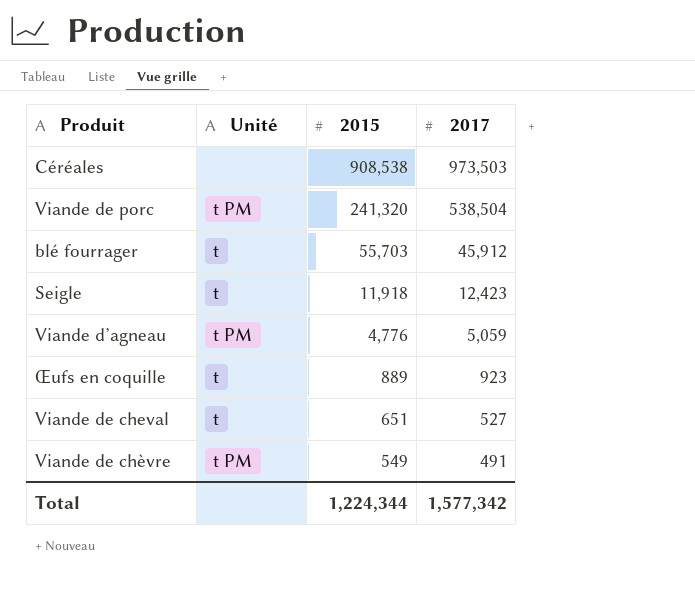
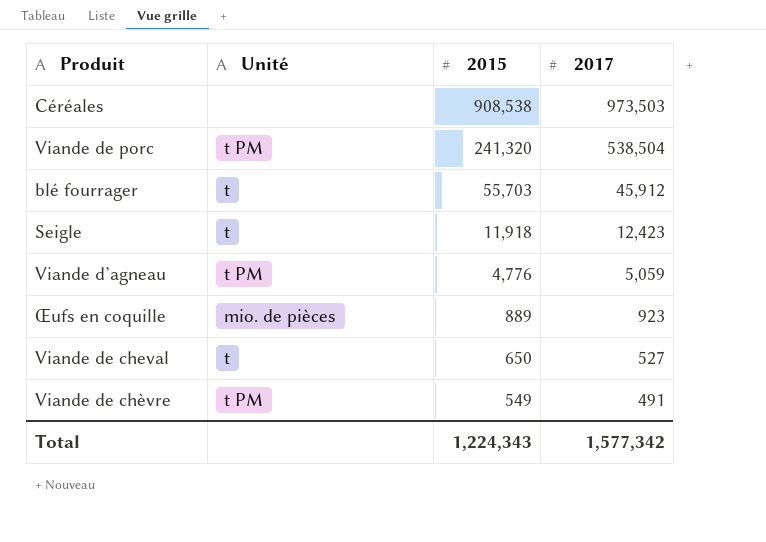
Œufs en coquille | Unité: t -> mio. de pièces
Viande de cheval | 2015: 651 -> 650
Total | 2015: 1,224,344 -> 1,224,343

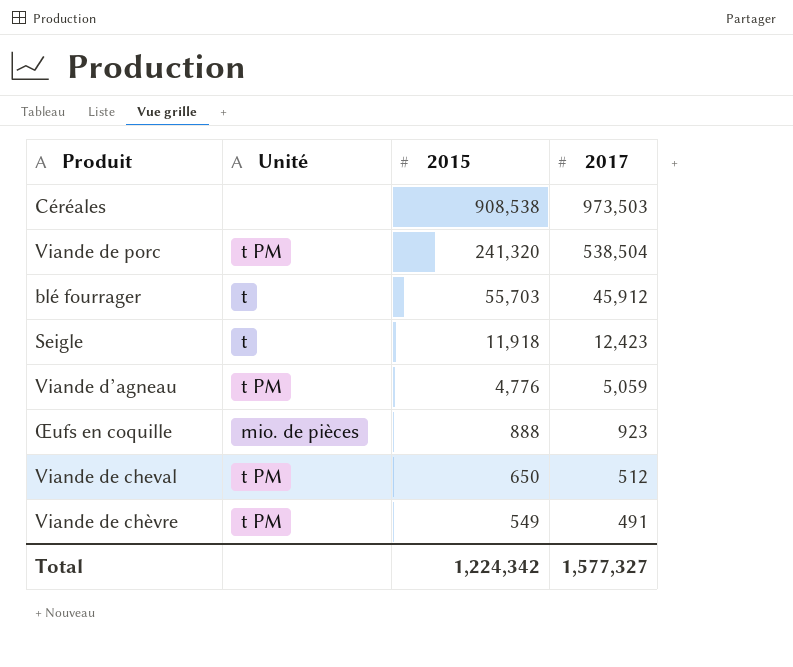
Œufs en coquille | 2015: 889 -> 888
Viande de cheval | Unité: t -> t PM
Viande de cheval | 2017: 527 -> 512
Total | 2015: 1,224,343 -> 1,224,342
Total | 2017: 1,577,342 -> 1,577,327

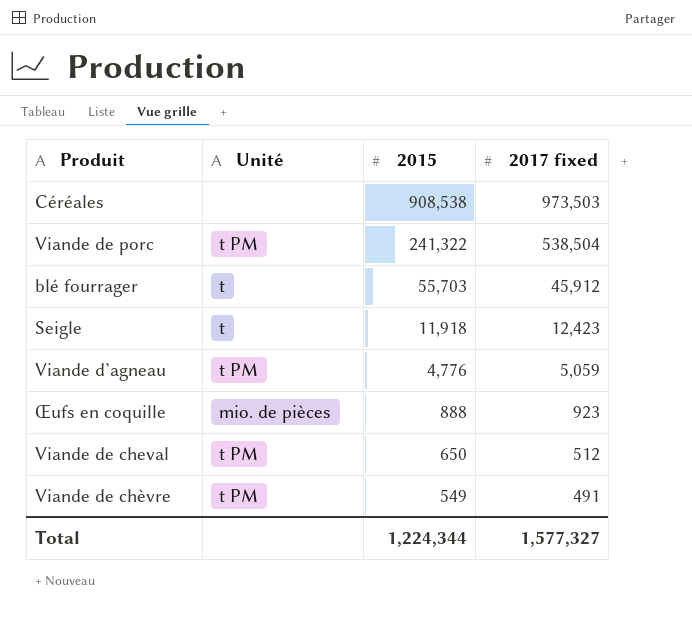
column name: 2017 -> 2017 fixed
Viande de porc | 2015: 241,320 -> 241,322
Total | 2015: 1,224,342 -> 1,224,344

